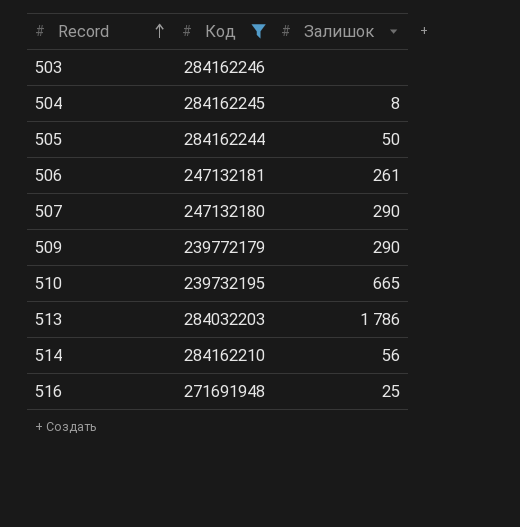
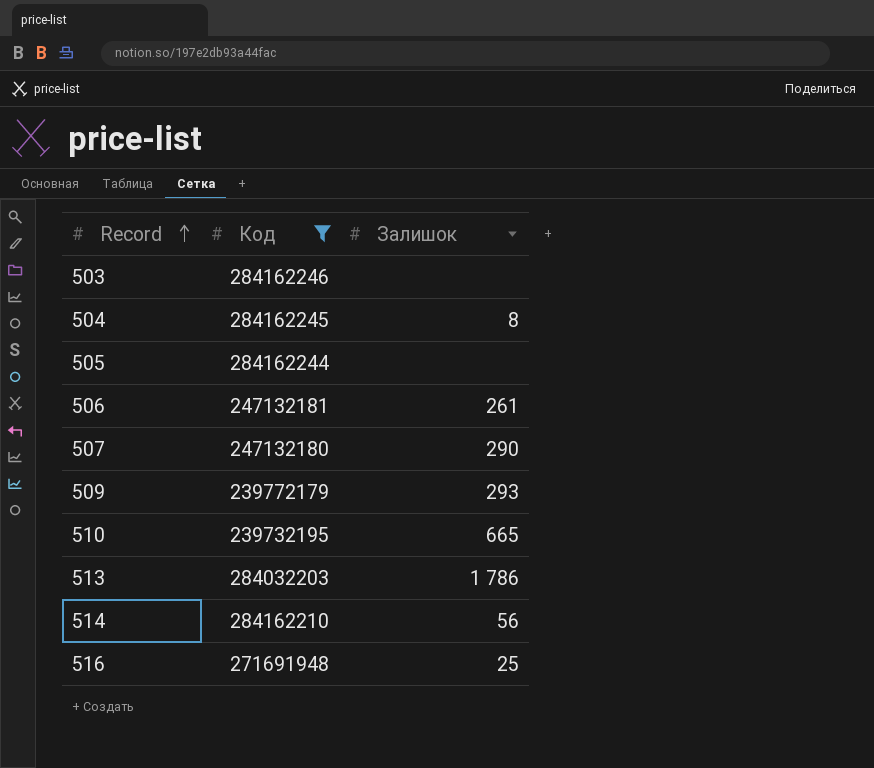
505 | Залишок: 50 -> none
509 | Залишок: 290 -> 293

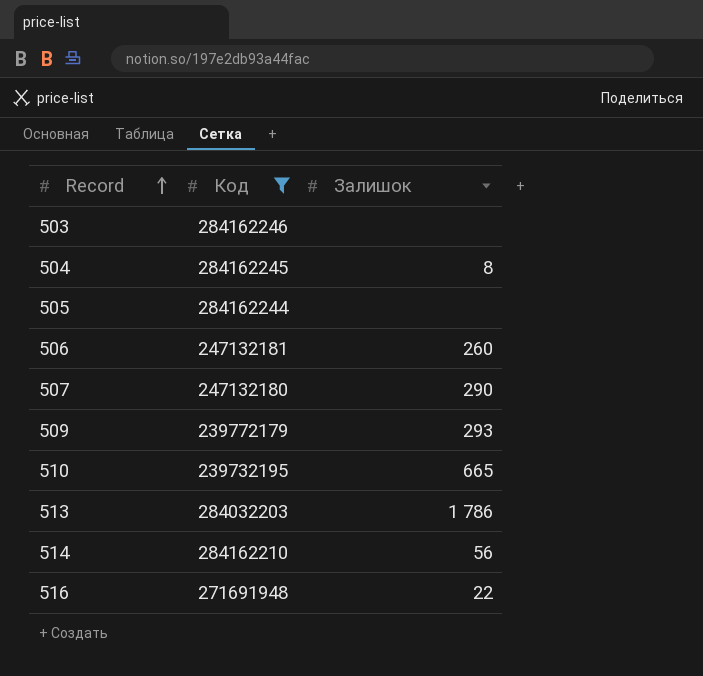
506 | Залишок: 261 -> 260
516 | Залишок: 25 -> 22

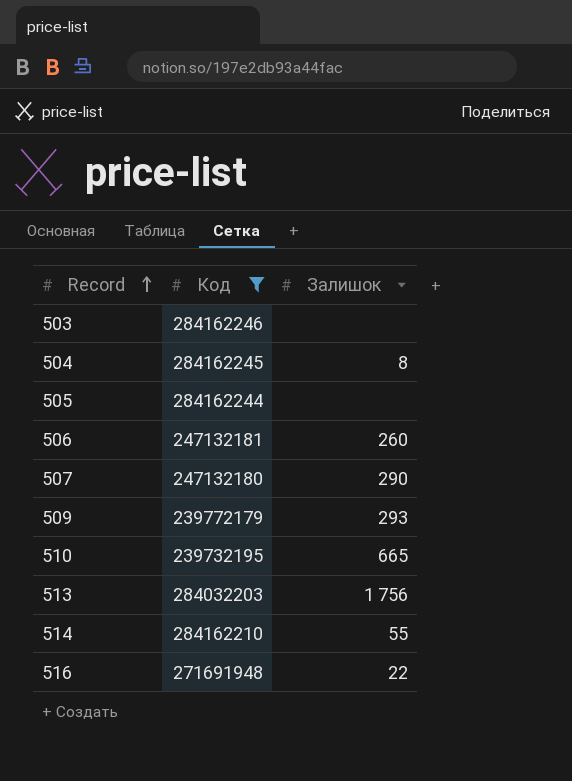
513 | Залишок: 1 786 -> 1 756
514 | Залишок: 56 -> 55

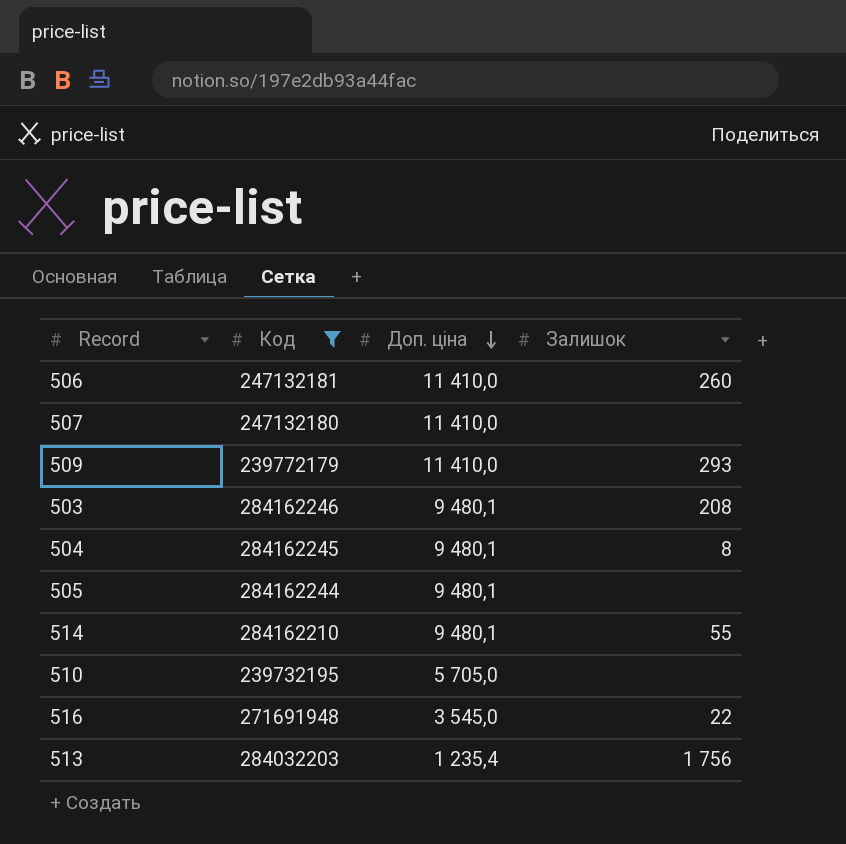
row order: Record ascending -> Доп. ціна descending
column Доп. ціна | position: none -> 3
507 | Залишок: 290 -> none
503 | Залишок: none -> 208
510 | Залишок: 665 -> none

